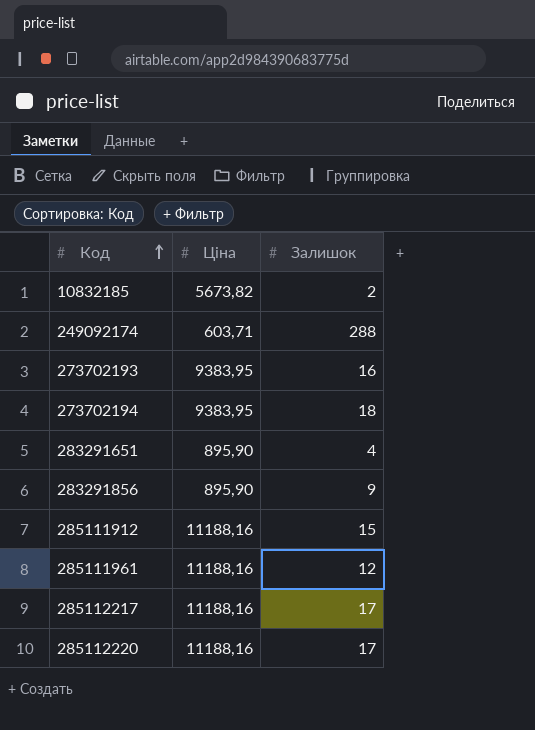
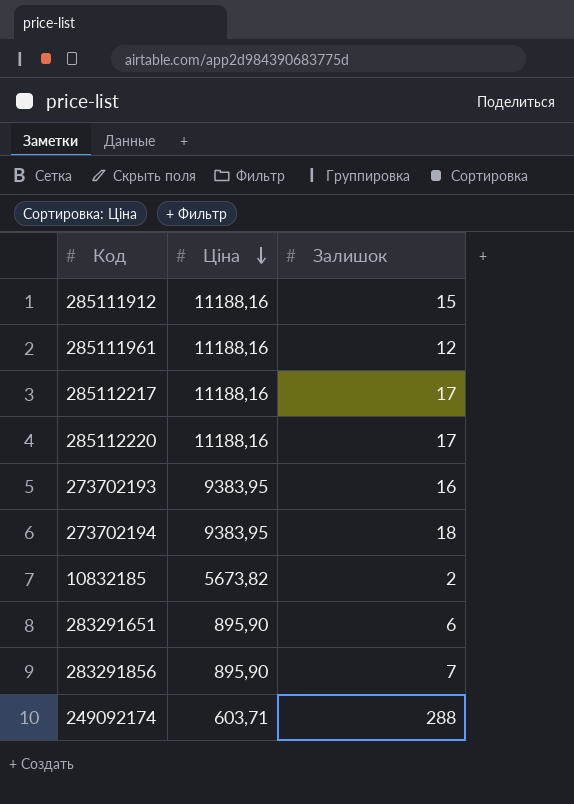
row order: Код ascending -> Ціна descending
283291651 | Залишок: 4 -> 6
283291856 | Залишок: 9 -> 7

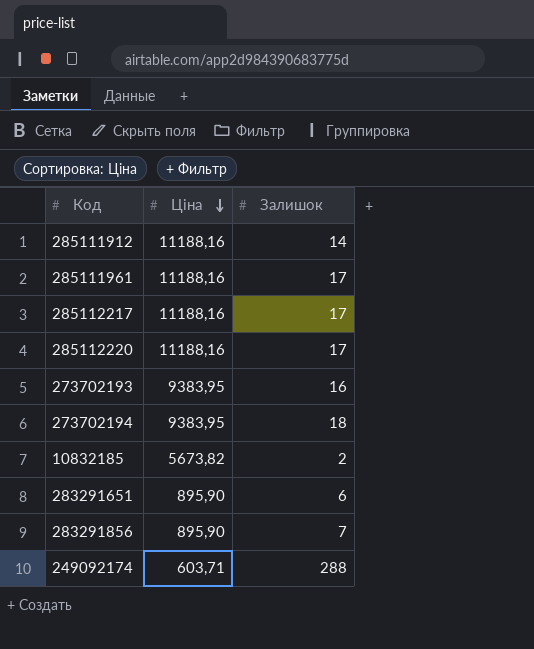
285111912 | Залишок: 15 -> 14
285111961 | Залишок: 12 -> 17

